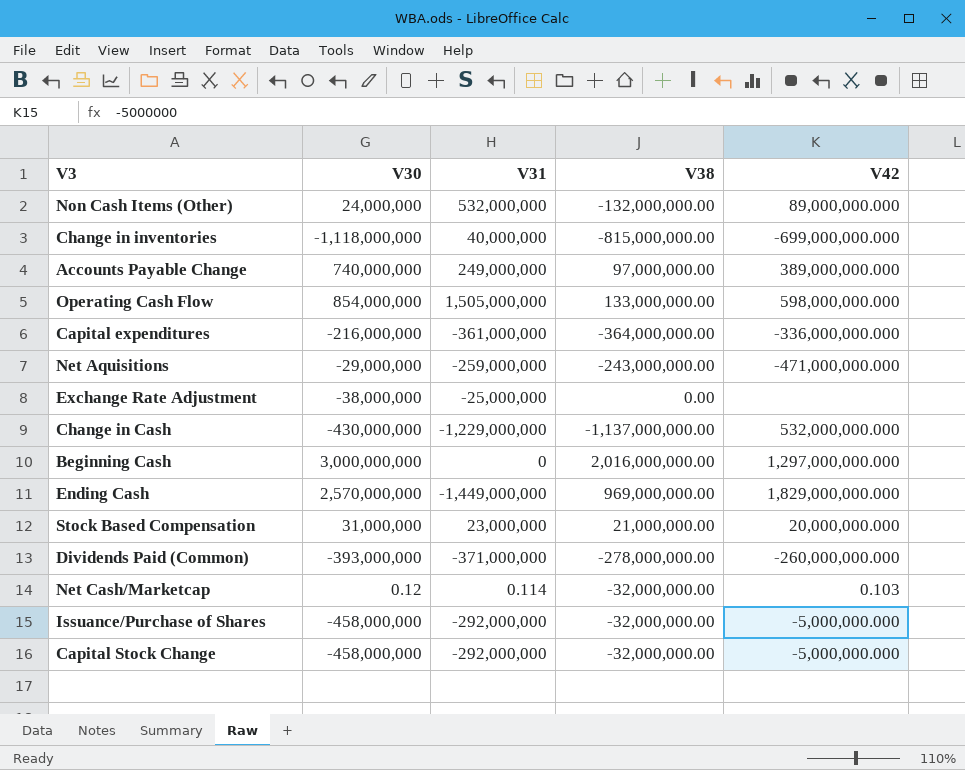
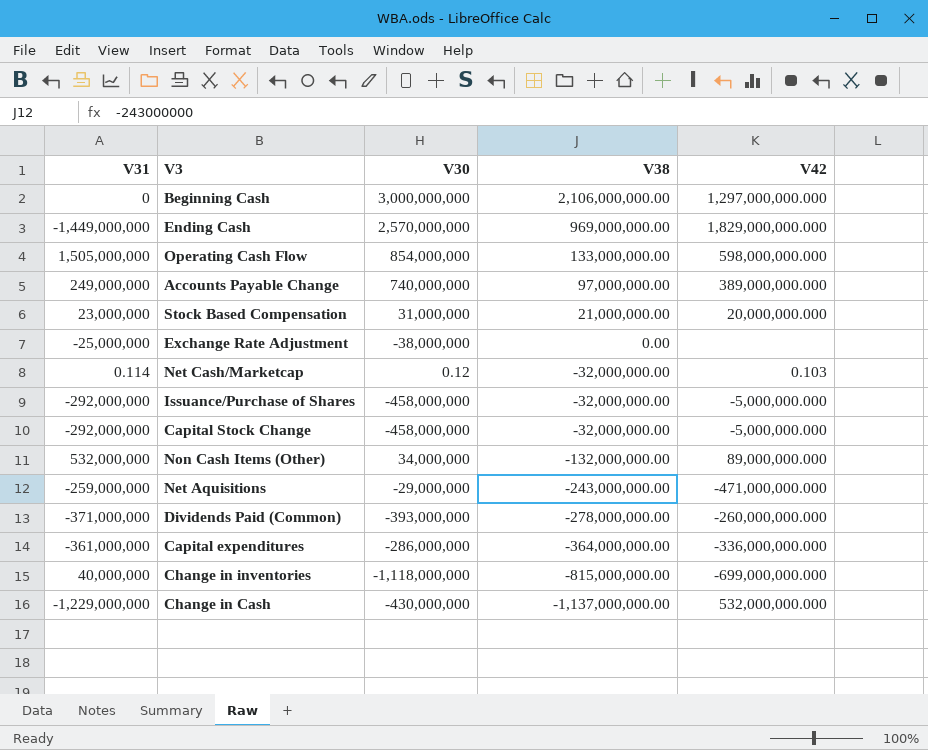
row order: none -> V38 descending
column V31 | position: 3 -> 1
Beginning Cash | V38: 2,016,000,000.00 -> 2,106,000,000.00
Non Cash Items (Other) | V30: 24,000,000 -> 34,000,000
Capital expenditures | V30: -216,000,000 -> -286,000,000

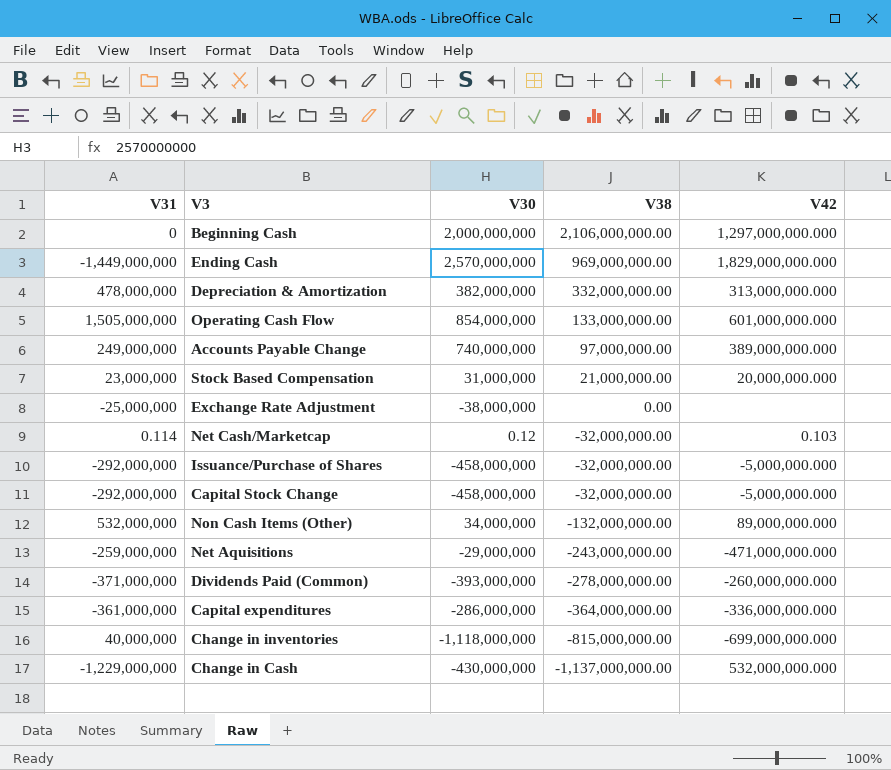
Beginning Cash | V30: 3,000,000,000 -> 2,000,000,000
row Depreciation & Amortization: none -> 478,000,000 | 382,000,000 | 332,000,000.00 | 313,000,000.000
Operating Cash Flow | V42: 598,000,000.000 -> 601,000,000.000

